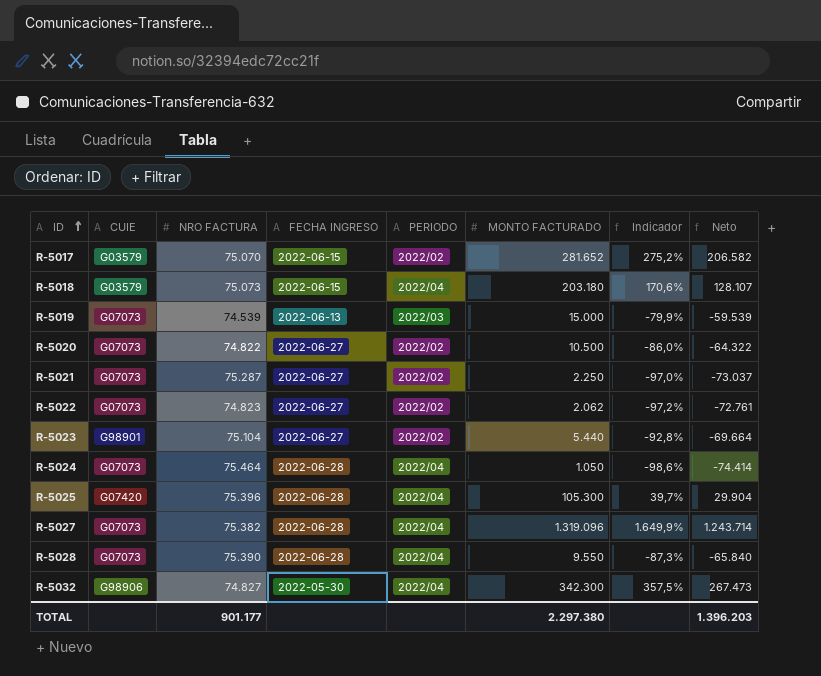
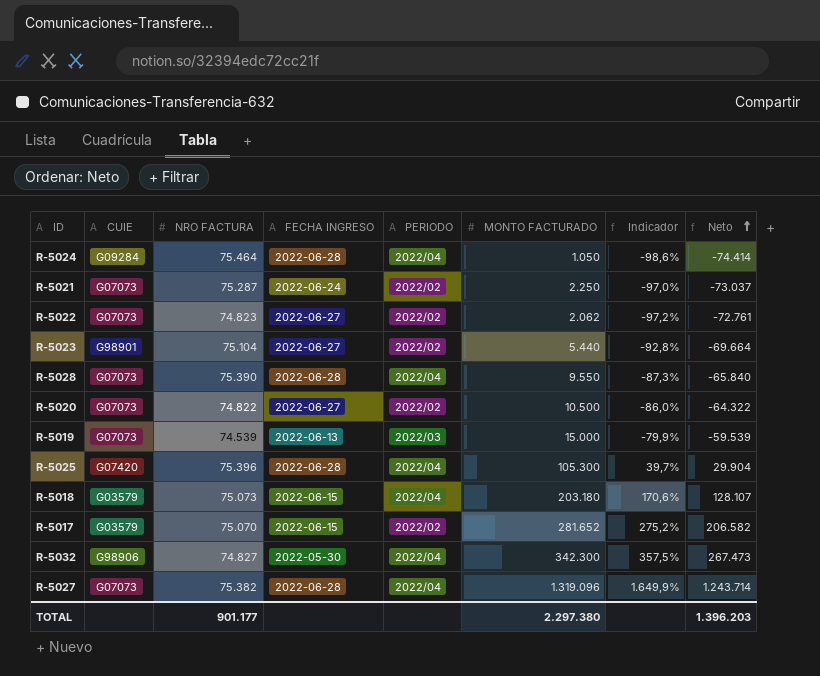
row order: ID ascending -> Neto ascending
R-5024 | CUIE: G07073 -> G09284
R-5021 | FECHA INGRESO: 2022-06-27 -> 2022-06-24

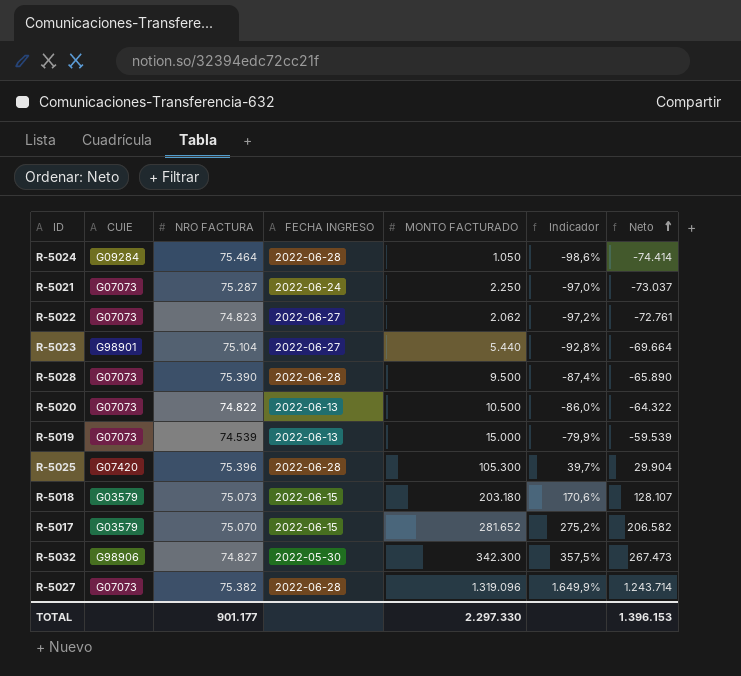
column PERIODO | position: 5 -> none
R-5028 | MONTO FACTURADO: 9.550 -> 9.500
R-5028 | Indicador: -87,3% -> -87,4%
R-5028 | Neto: -65.840 -> -65.890
R-5020 | FECHA INGRESO: 2022-06-27 -> 2022-06-13
TOTAL | MONTO FACTURADO: 2.297.380 -> 2.297.330
TOTAL | Neto: 1.396.203 -> 1.396.153

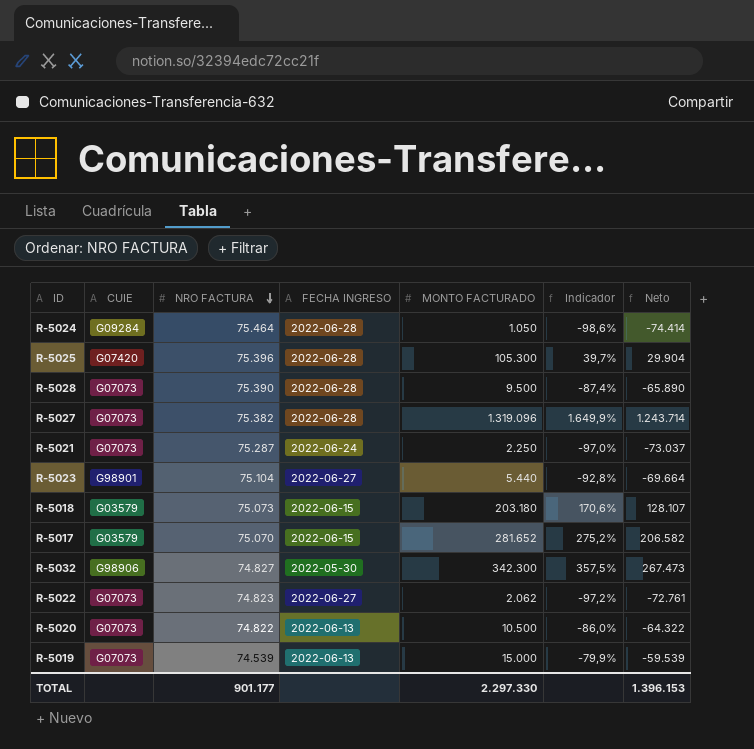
row order: Neto ascending -> NRO FACTURA descending

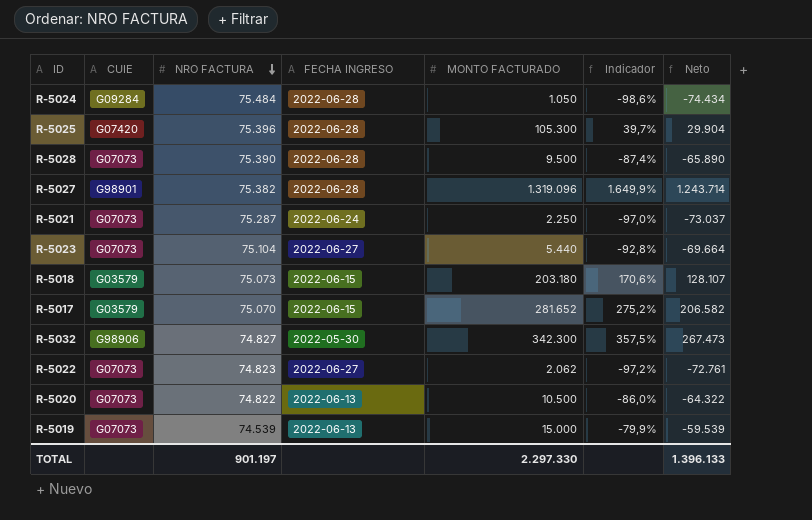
R-5024 | NRO FACTURA: 75.464 -> 75.484
R-5024 | Neto: -74.414 -> -74.434
R-5027 | CUIE: G07073 -> G98901
R-5023 | CUIE: G98901 -> G07073
TOTAL | NRO FACTURA: 901.177 -> 901.197
TOTAL | Neto: 1.396.153 -> 1.396.133

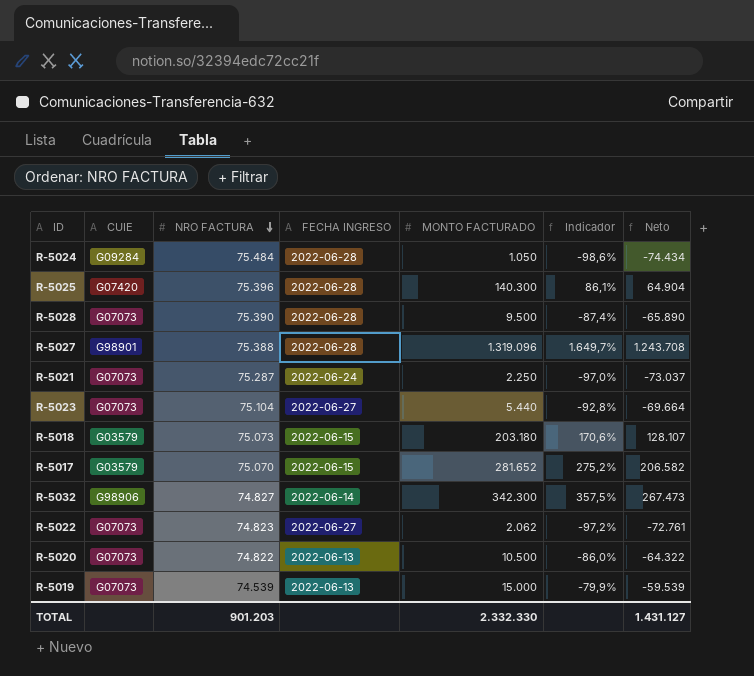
R-5025 | MONTO FACTURADO: 105.300 -> 140.300
R-5025 | Indicador: 39,7% -> 86,1%
R-5025 | Neto: 29.904 -> 64.904
R-5027 | NRO FACTURA: 75.382 -> 75.388
R-5027 | Indicador: 1.649,9% -> 1.649,7%
R-5027 | Neto: 1.243.714 -> 1.243.708
R-5032 | FECHA INGRESO: 2022-05-30 -> 2022-06-14
TOTAL | NRO FACTURA: 901.197 -> 901.203
TOTAL | MONTO FACTURADO: 2.297.330 -> 2.332.330
TOTAL | Neto: 1.396.133 -> 1.431.127

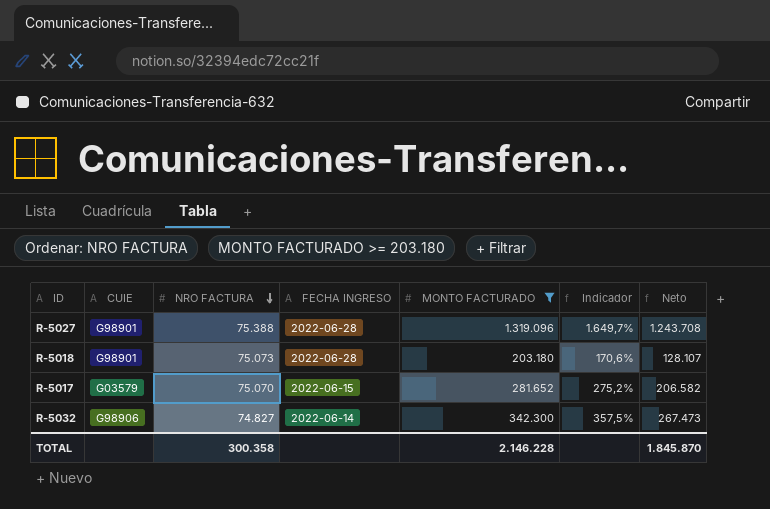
filter: none -> MONTO FACTURADO >= 203.180
R-5018 | CUIE: G03579 -> G98901
R-5018 | FECHA INGRESO: 2022-06-15 -> 2022-06-28
TOTAL | NRO FACTURA: 901.203 -> 300.358
TOTAL | MONTO FACTURADO: 2.332.330 -> 2.146.228
TOTAL | Neto: 1.431.127 -> 1.845.870

